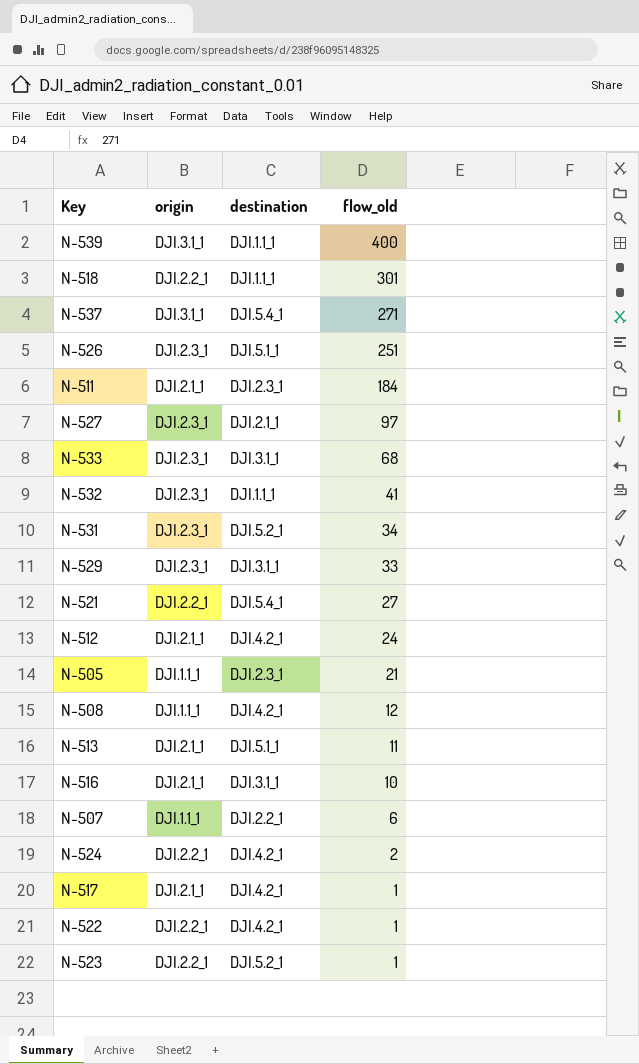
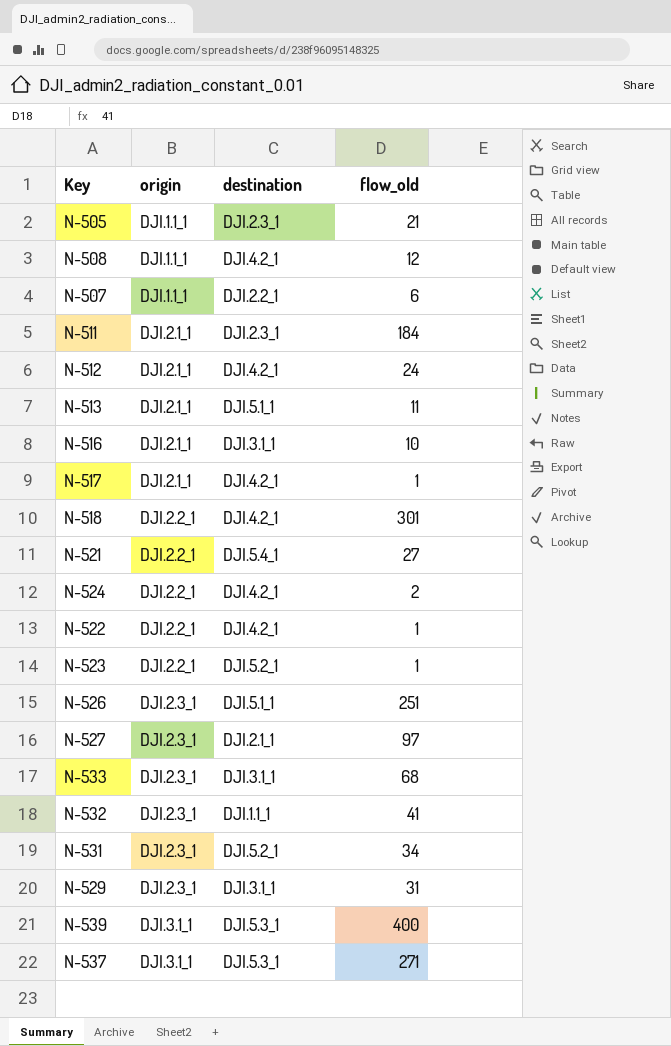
row order: flow_old descending -> origin ascending
N-518 | destination: DJI.1.1_1 -> DJI.4.2_1
N-529 | flow_old: 33 -> 31
N-539 | destination: DJI.1.1_1 -> DJI.5.3_1
N-537 | destination: DJI.5.4_1 -> DJI.5.3_1

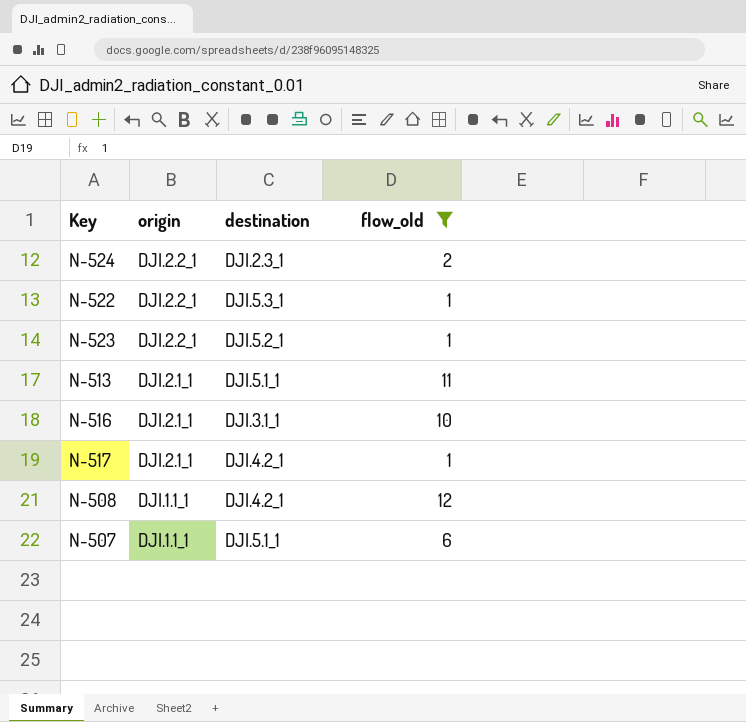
filter: none -> flow_old <= 12
row order: origin ascending -> origin descending
N-524 | destination: DJI.4.2_1 -> DJI.2.3_1
N-522 | destination: DJI.4.2_1 -> DJI.5.3_1
N-507 | destination: DJI.2.2_1 -> DJI.5.1_1

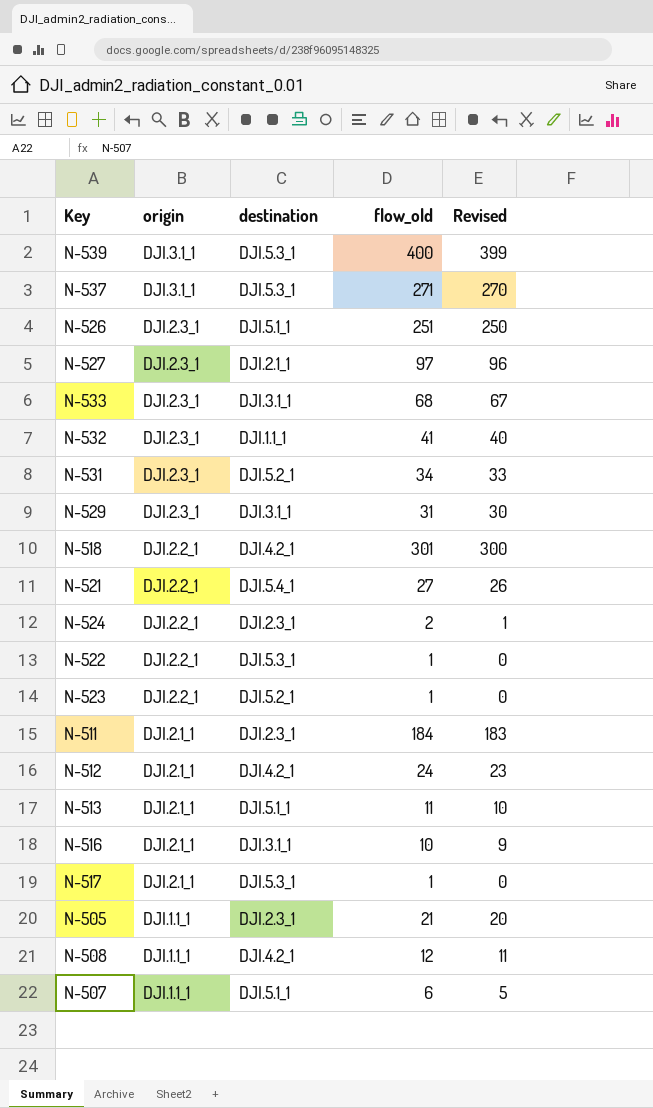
filter: flow_old <= 12 -> none
column Revised | formula: none -> [flow_old] - 1
N-517 | destination: DJI.4.2_1 -> DJI.5.3_1

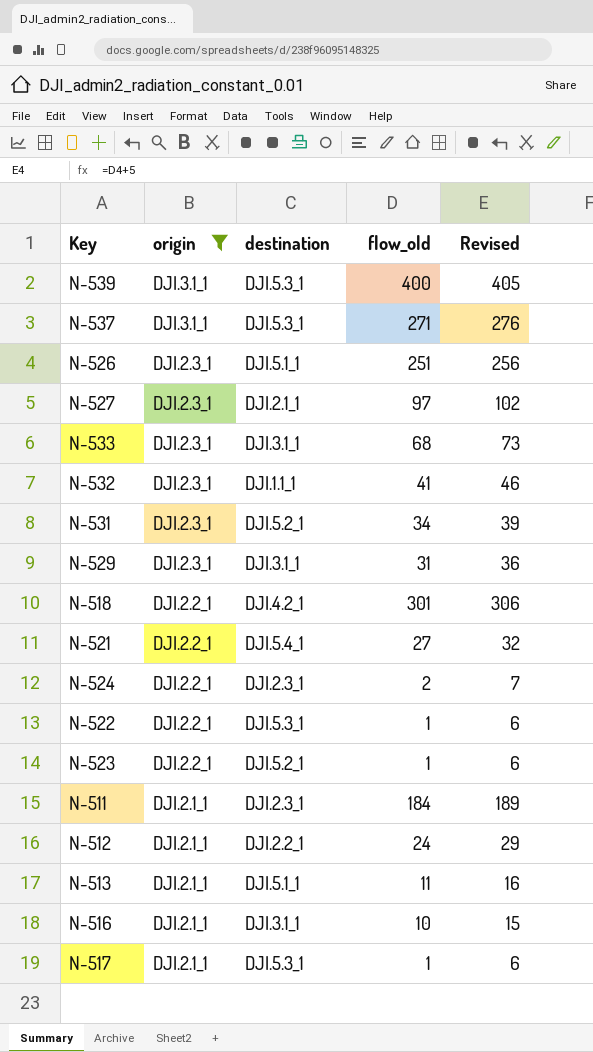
filter: none -> origin != DJI.1.1_1
column Revised | formula: [flow_old] - 1 -> [flow_old] + 5
N-512 | destination: DJI.4.2_1 -> DJI.2.2_1

